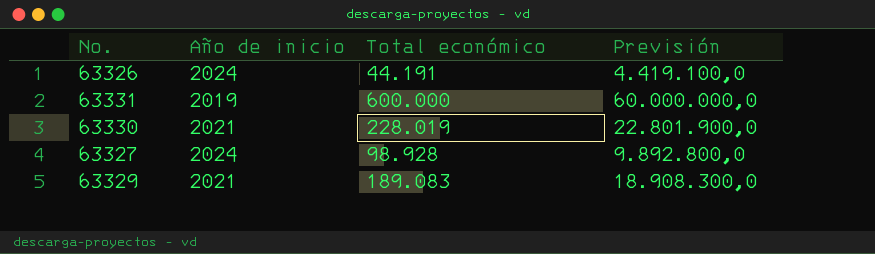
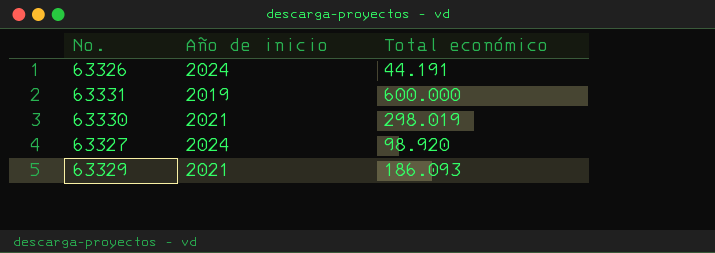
column Previsión | formula: [Total económico] * 100 -> none
63330 | Total económico: 228.019 -> 298.019
63327 | Total económico: 98.928 -> 98.920
63329 | Total económico: 189.083 -> 186.093

